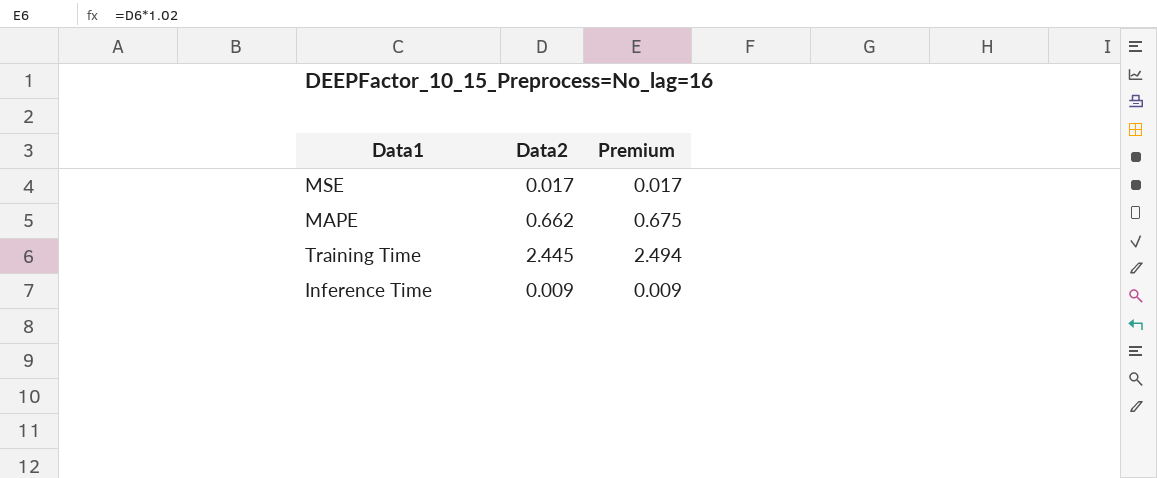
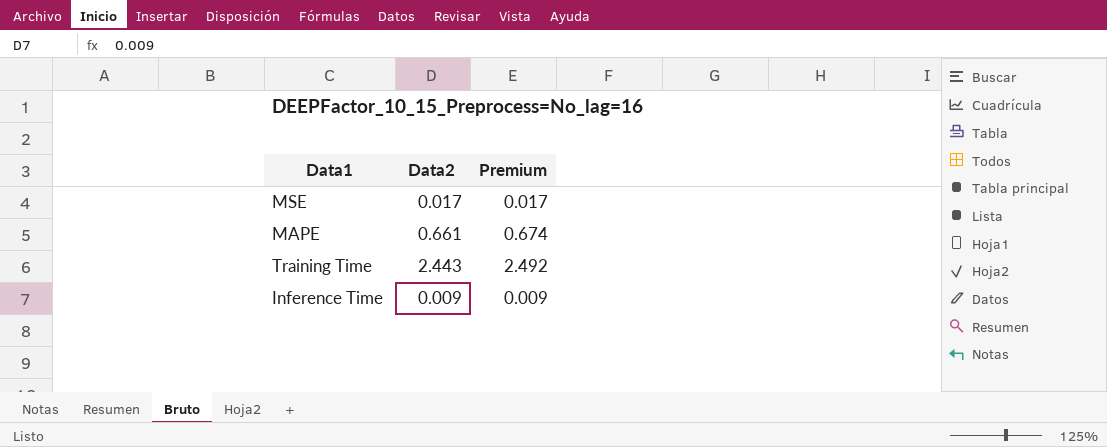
MAPE | Data2: 0.662 -> 0.661
MAPE | Premium: 0.675 -> 0.674
Training Time | Data2: 2.445 -> 2.443
Training Time | Premium: 2.494 -> 2.492

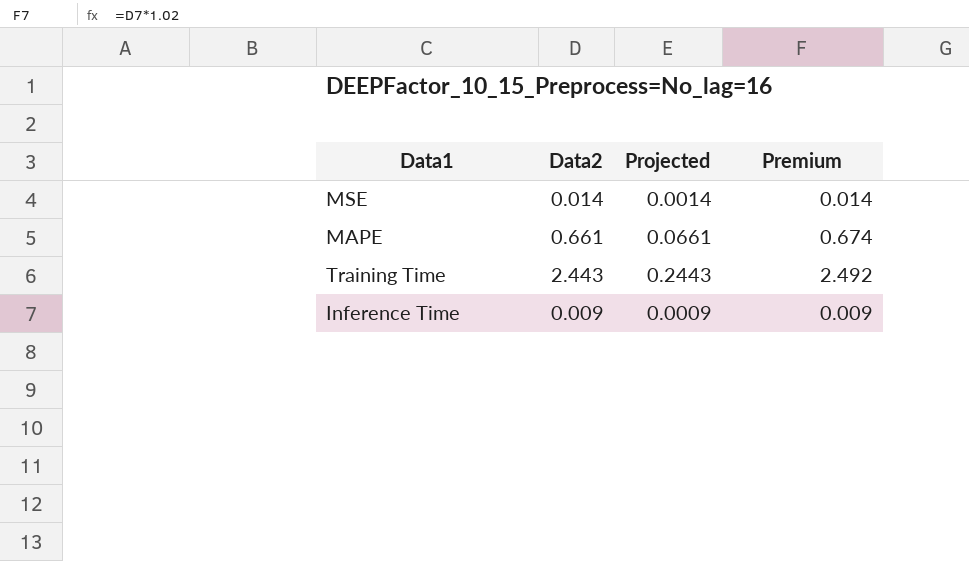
column Projected | formula: none -> [Data2] * 0.1
MSE | Data2: 0.017 -> 0.014
MSE | Premium: 0.017 -> 0.014

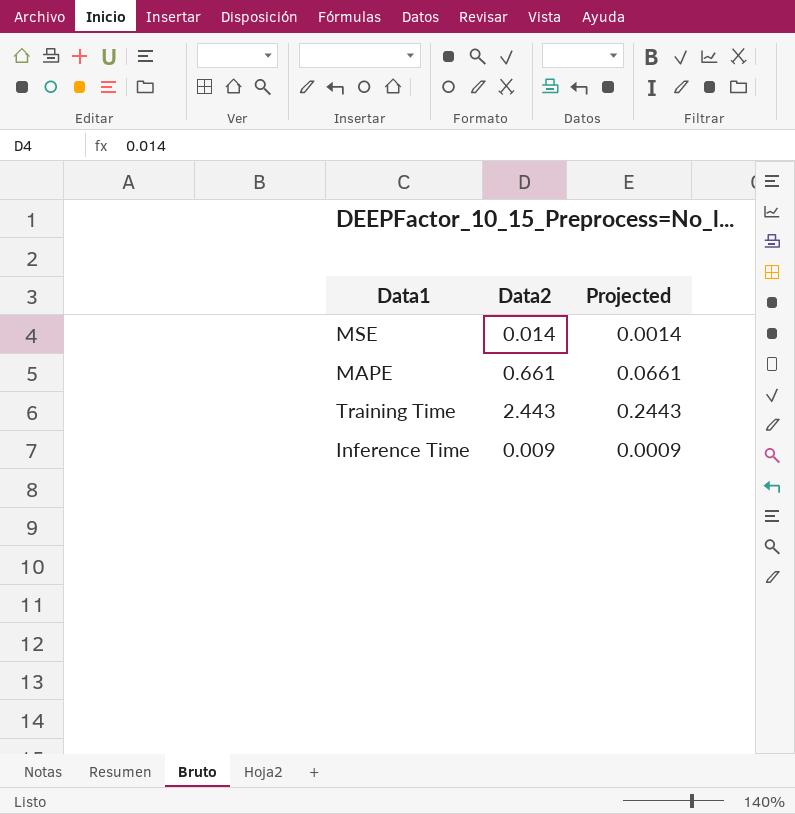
column Premium | formula: [Data2] * 1.02 -> none

